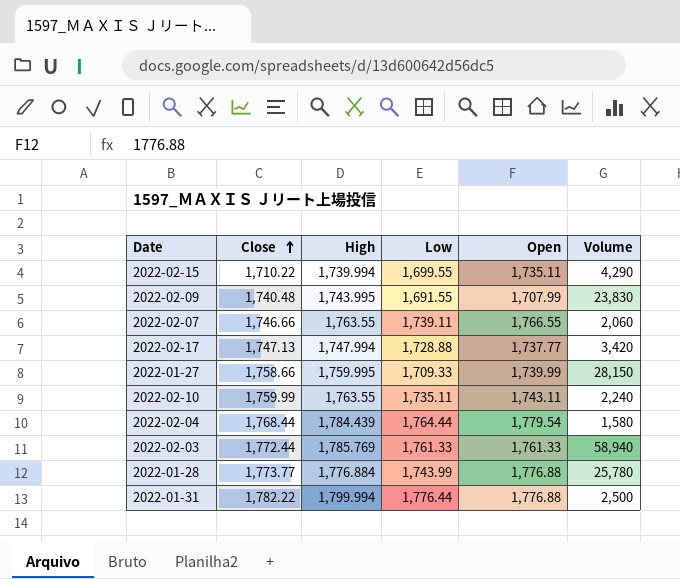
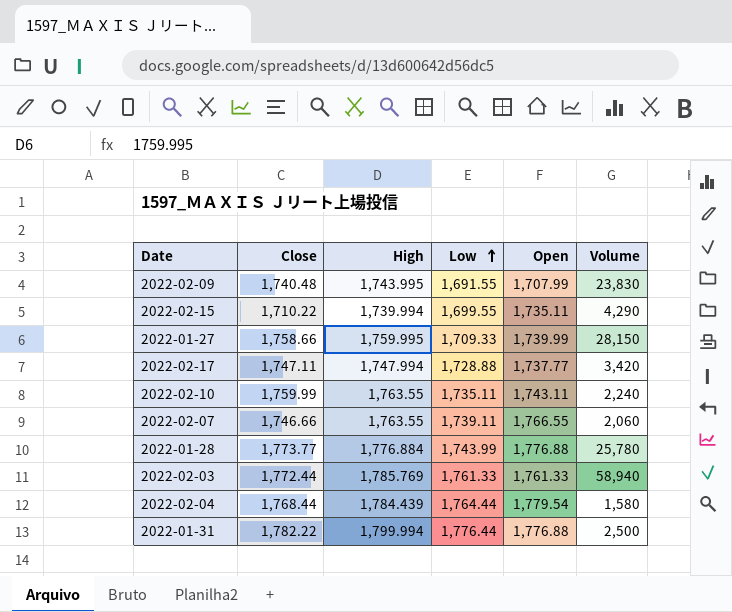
row order: Close ascending -> Low ascending
2022-02-17 | Close: 1,747.13 -> 1,747.11

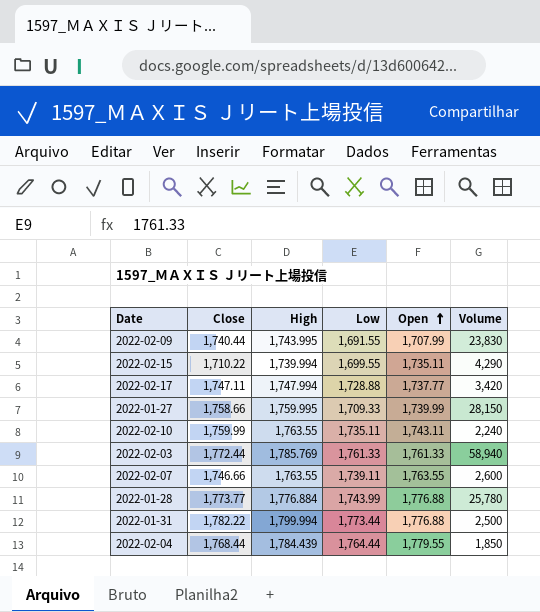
row order: Low ascending -> Open ascending
2022-02-09 | Close: 1,740.48 -> 1,740.44
2022-02-07 | Open: 1,766.55 -> 1,763.55
2022-02-07 | Volume: 2,060 -> 2,600
2022-01-31 | Low: 1,776.44 -> 1,773.44
2022-02-04 | Open: 1,779.54 -> 1,779.55
2022-02-04 | Volume: 1,580 -> 1,850

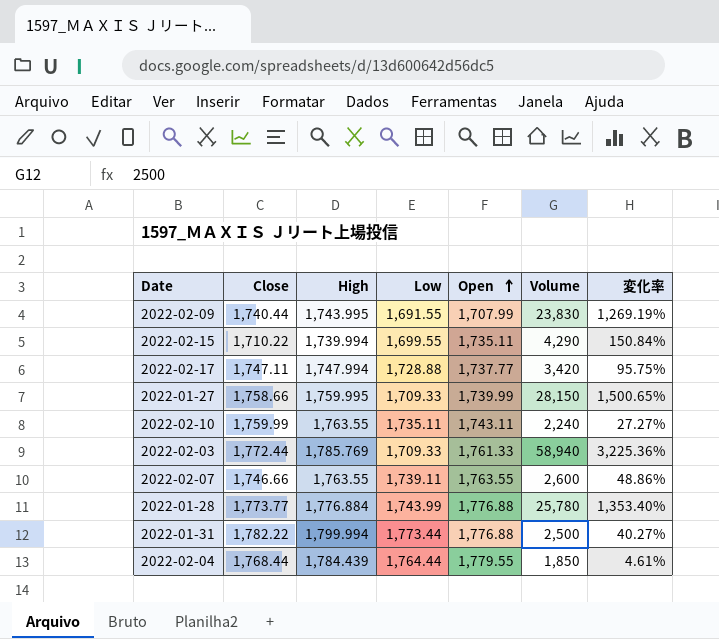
column 変化率 | formula: none -> ([Volume] - [Close]) / [Close]
2022-02-03 | Low: 1,761.33 -> 1,709.33

